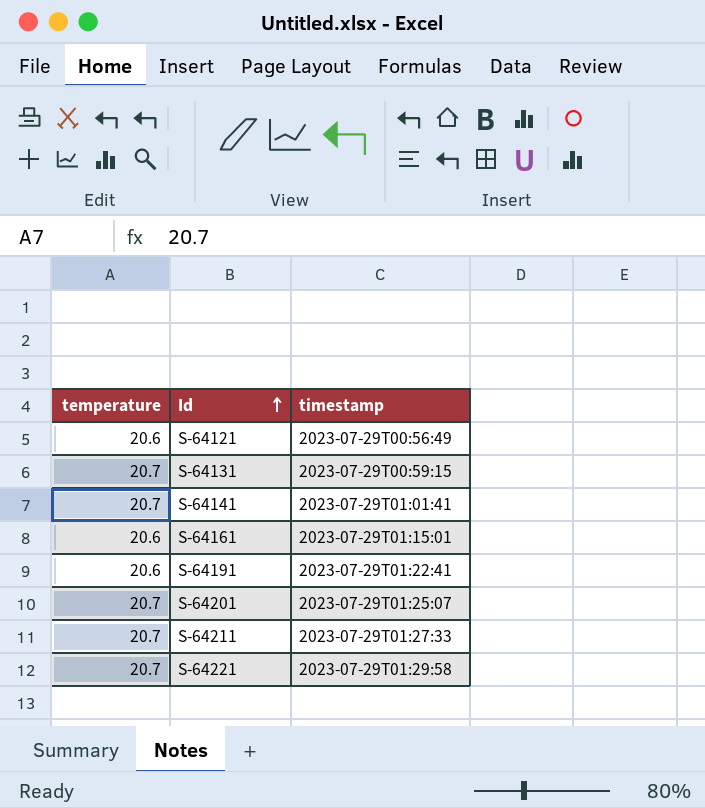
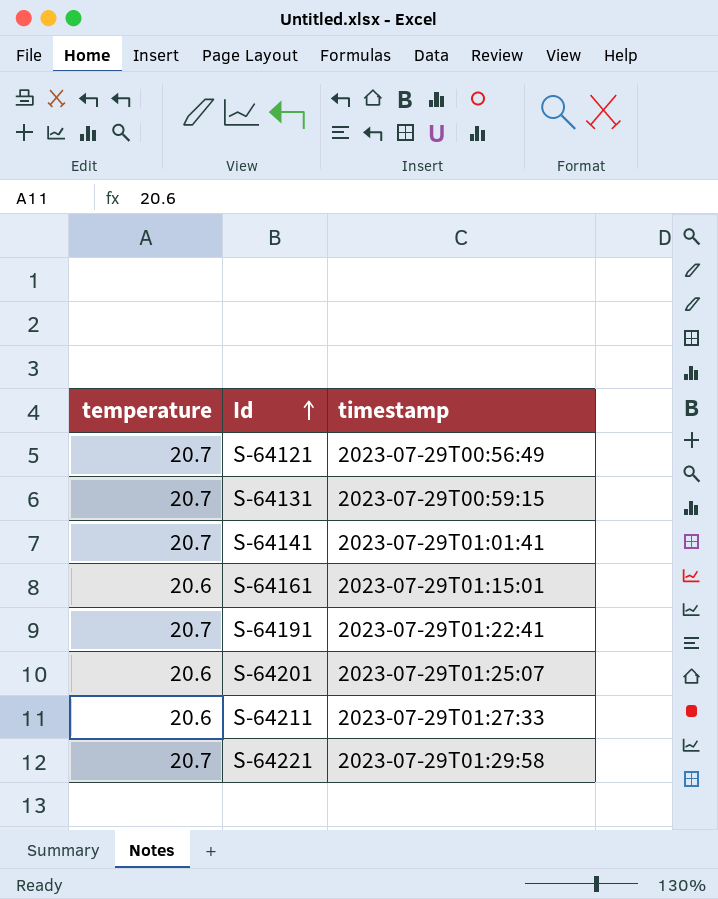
S-64121 | temperature: 20.6 -> 20.7
S-64191 | temperature: 20.6 -> 20.7
S-64201 | temperature: 20.7 -> 20.6
S-64211 | temperature: 20.7 -> 20.6

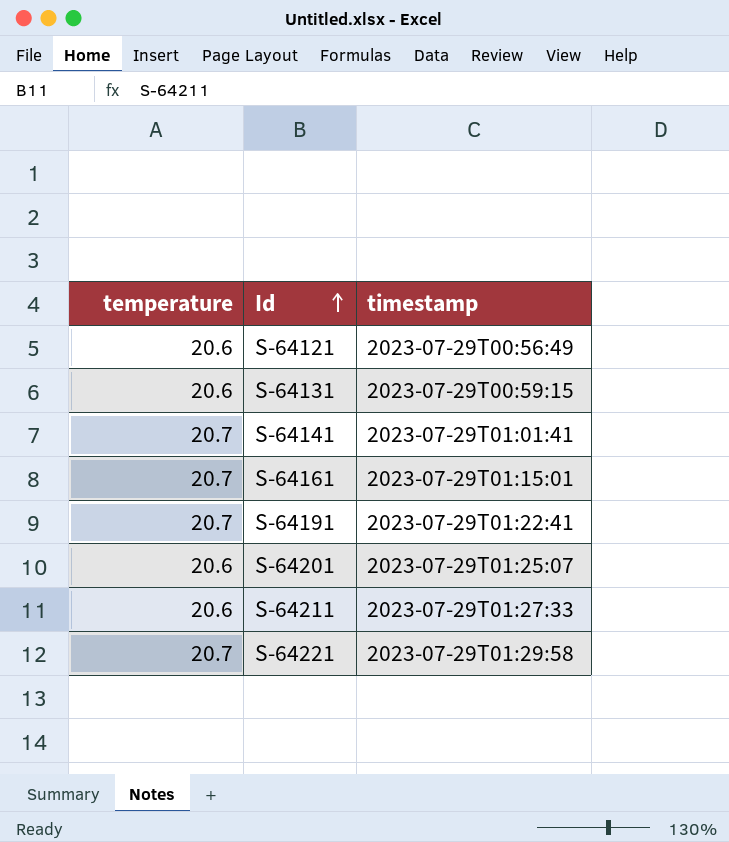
S-64121 | temperature: 20.7 -> 20.6
S-64131 | temperature: 20.7 -> 20.6
S-64161 | temperature: 20.6 -> 20.7

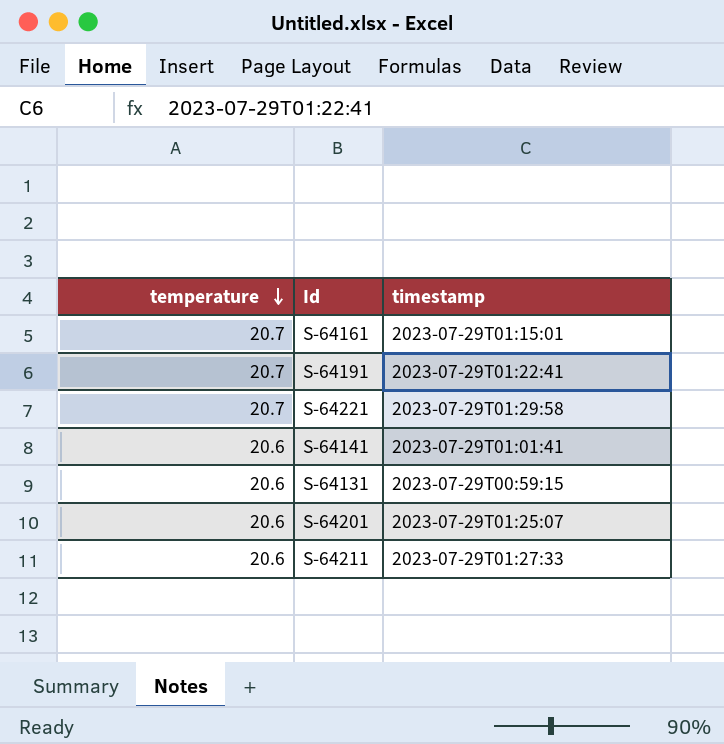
row order: Id ascending -> temperature descending
row S-64121: 20.6 | 2023-07-29T00:56:49 -> none
S-64141 | temperature: 20.7 -> 20.6

